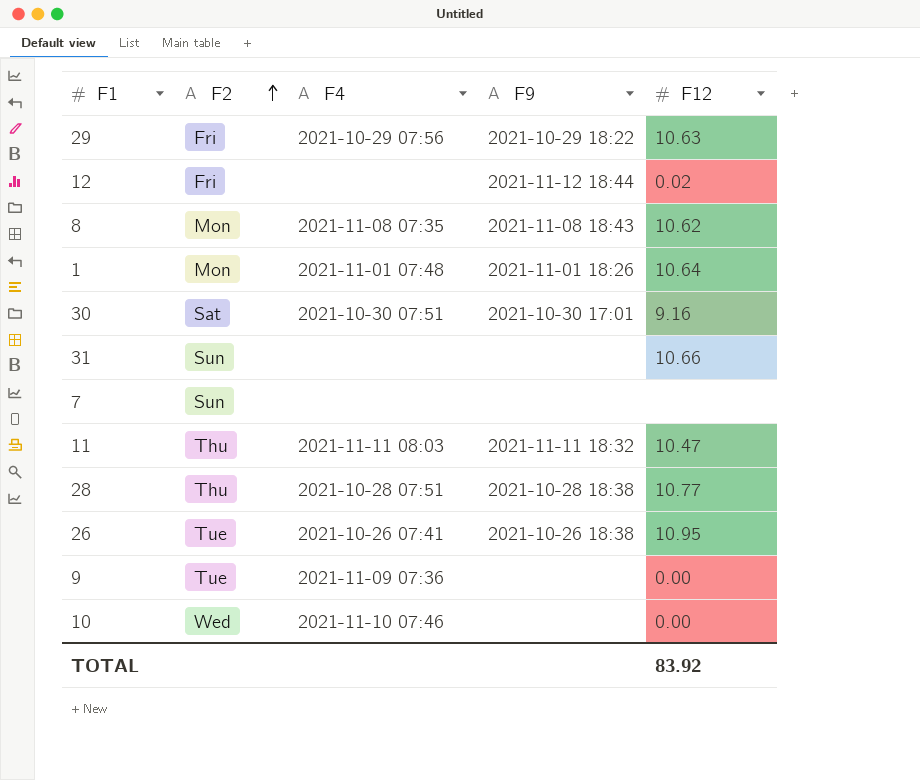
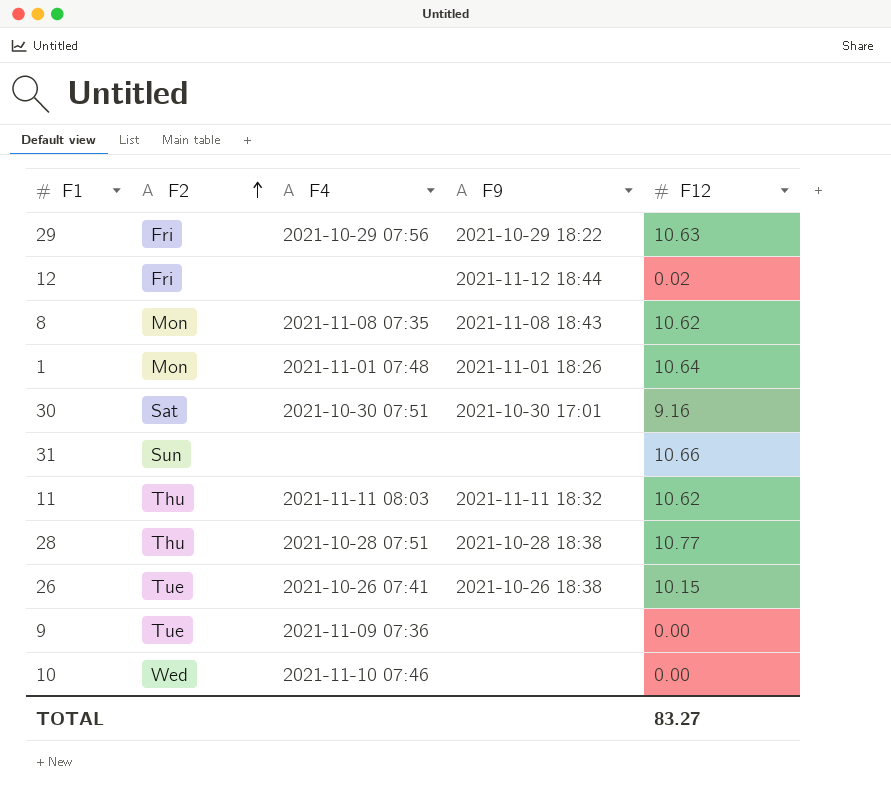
row 7: Sun | none | none | none -> none
11 | F12: 10.47 -> 10.62
26 | F12: 10.95 -> 10.15
TOTAL | F12: 83.92 -> 83.27

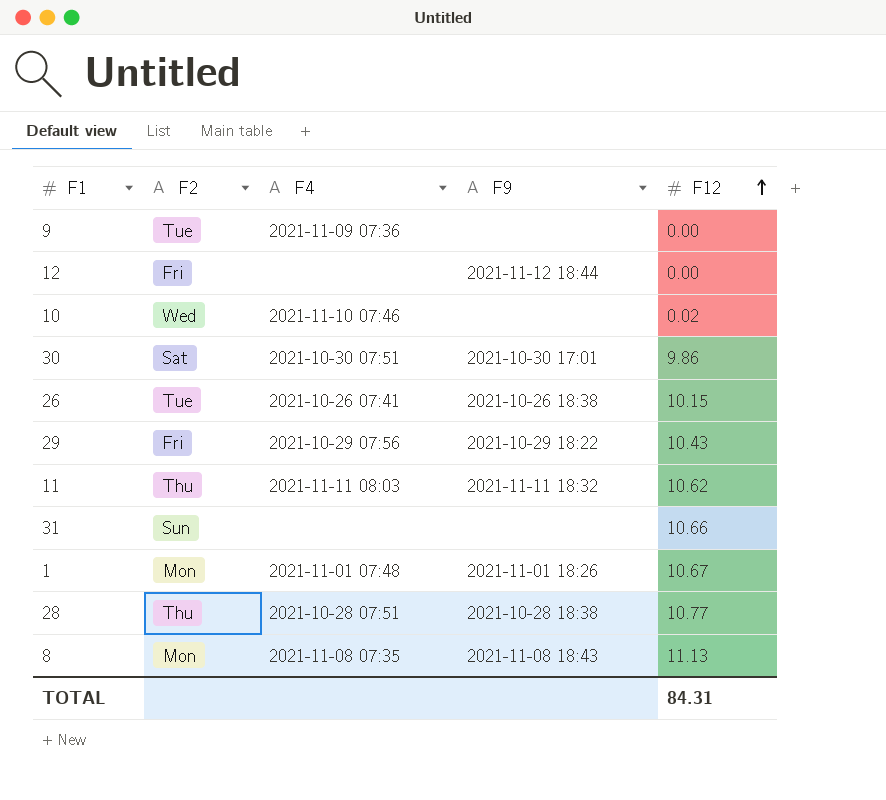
row order: F2 ascending -> F12 ascending
12 | F12: 0.02 -> 0.00
10 | F12: 0.00 -> 0.02
30 | F12: 9.16 -> 9.86
29 | F12: 10.63 -> 10.43
1 | F12: 10.64 -> 10.67
8 | F12: 10.62 -> 11.13
TOTAL | F12: 83.27 -> 84.31

